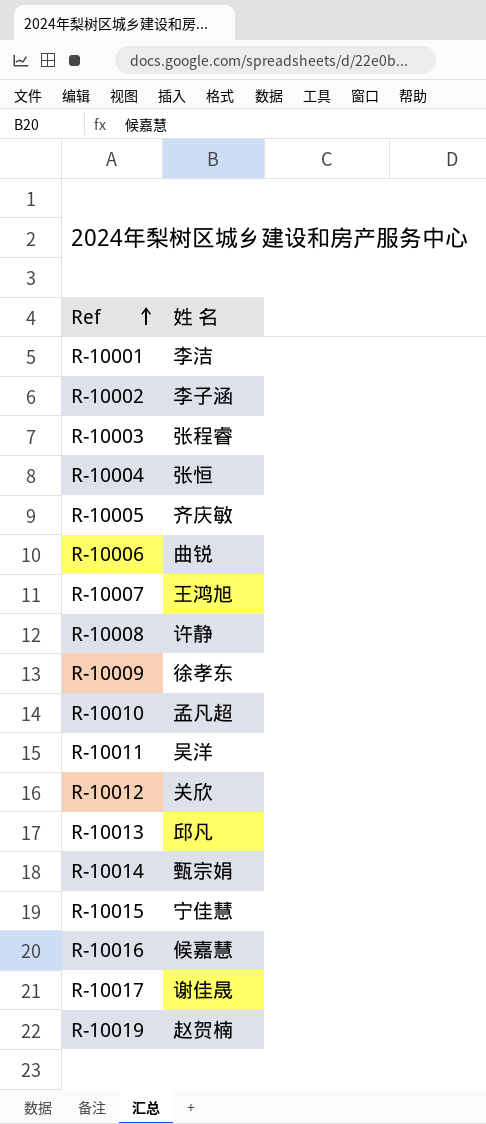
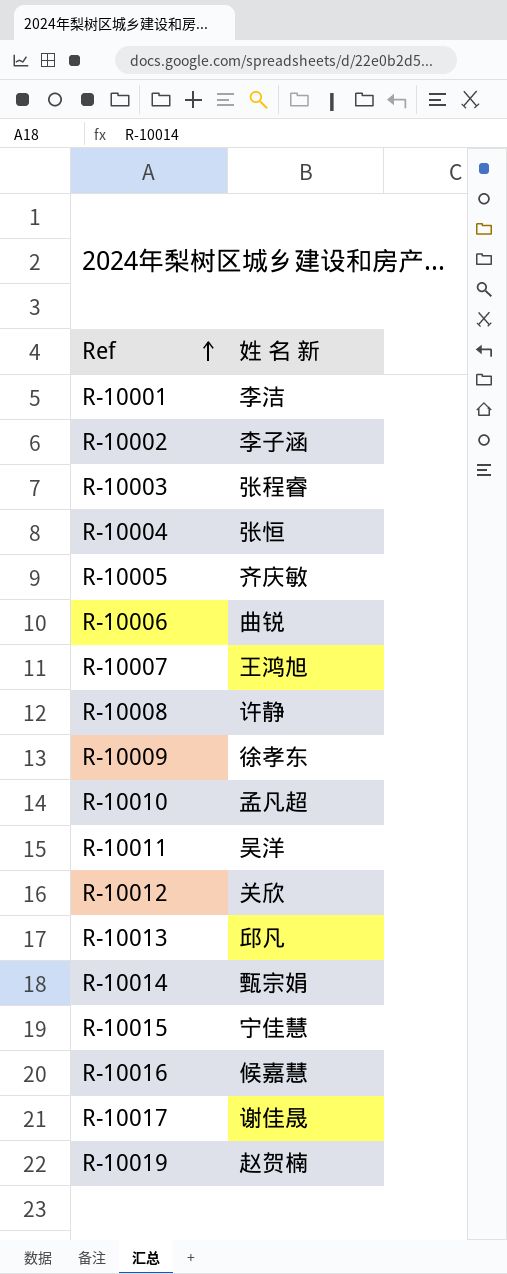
column name: 姓 名 -> 姓 名 新

